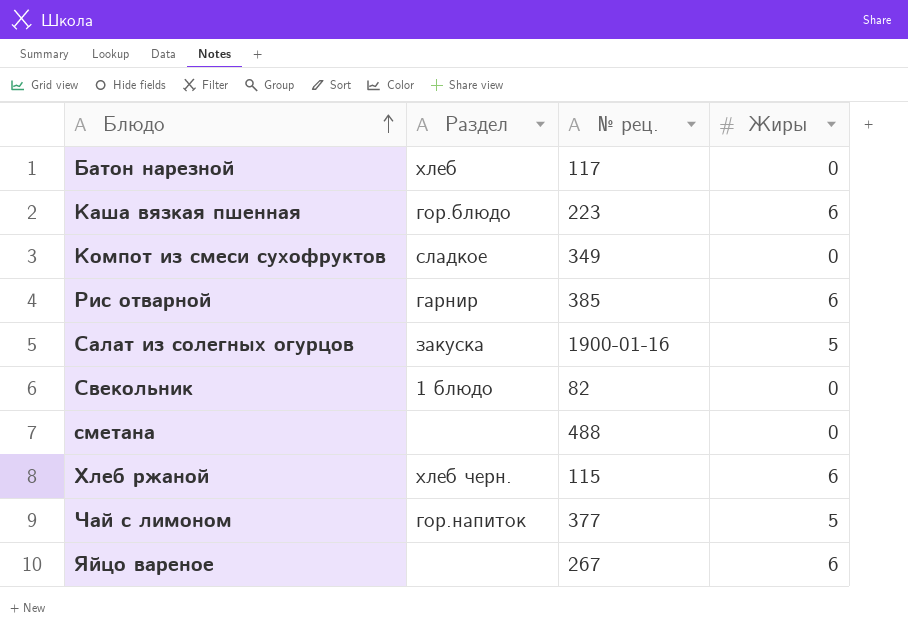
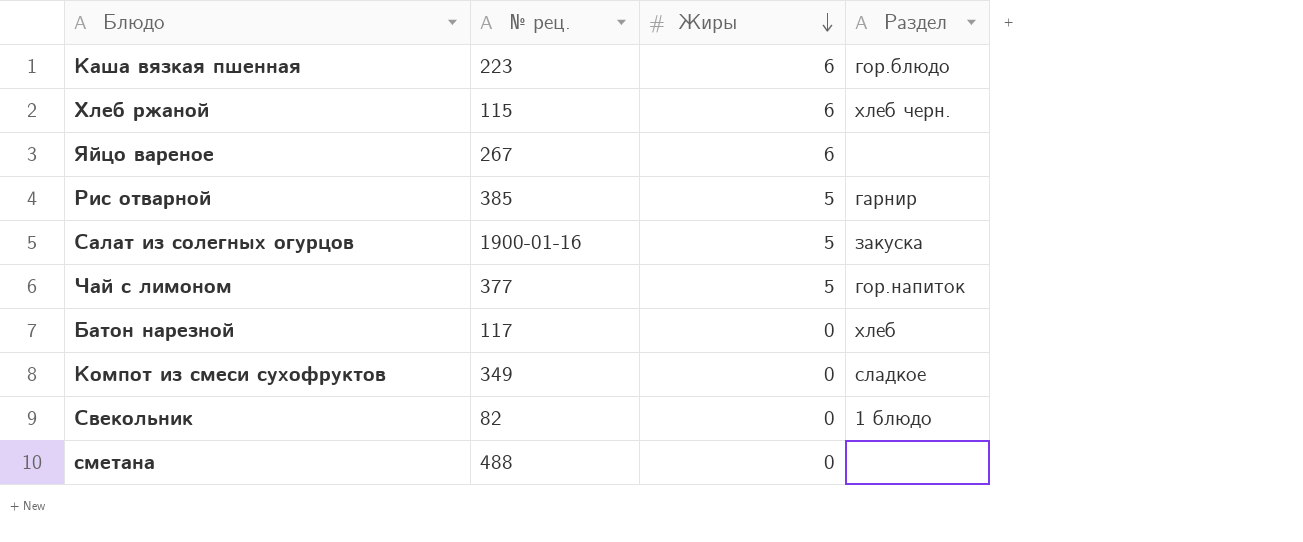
row order: Блюдо ascending -> Жиры descending
column Раздел | position: 2 -> 4
Рис отварной | Жиры: 6 -> 5

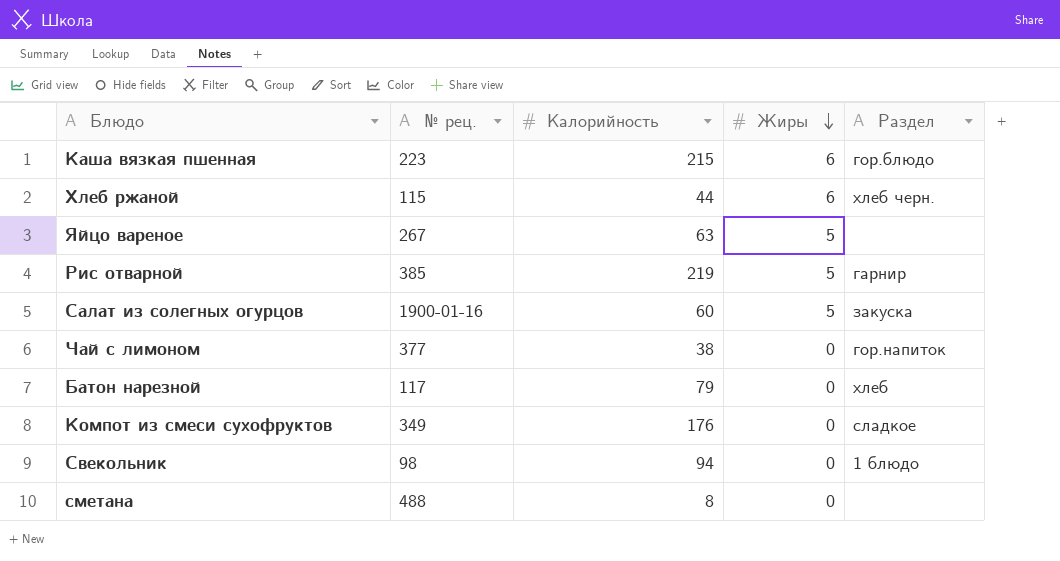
column Калорийность | position: none -> 3
Яйцо вареное | Жиры: 6 -> 5
Чай с лимоном | Жиры: 5 -> 0
Свекольник | № рец.: 82 -> 98

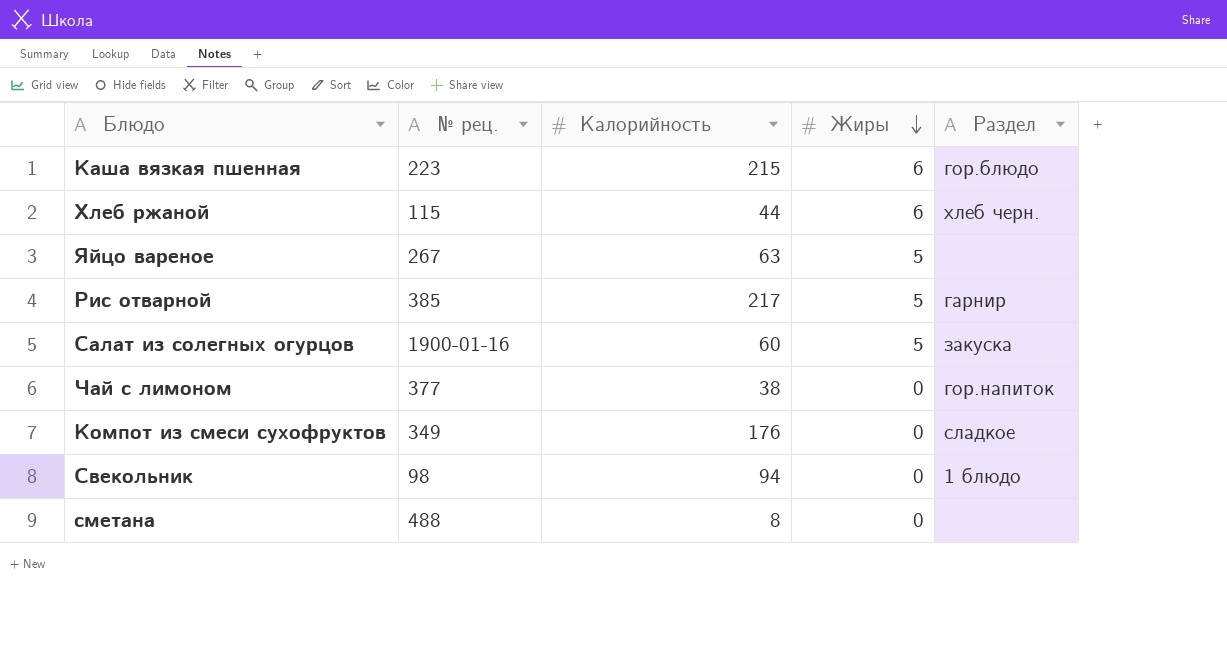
row Батон нарезной: 117 | 79 | 0 | хлеб -> none
Рис отварной | Калорийность: 219 -> 217

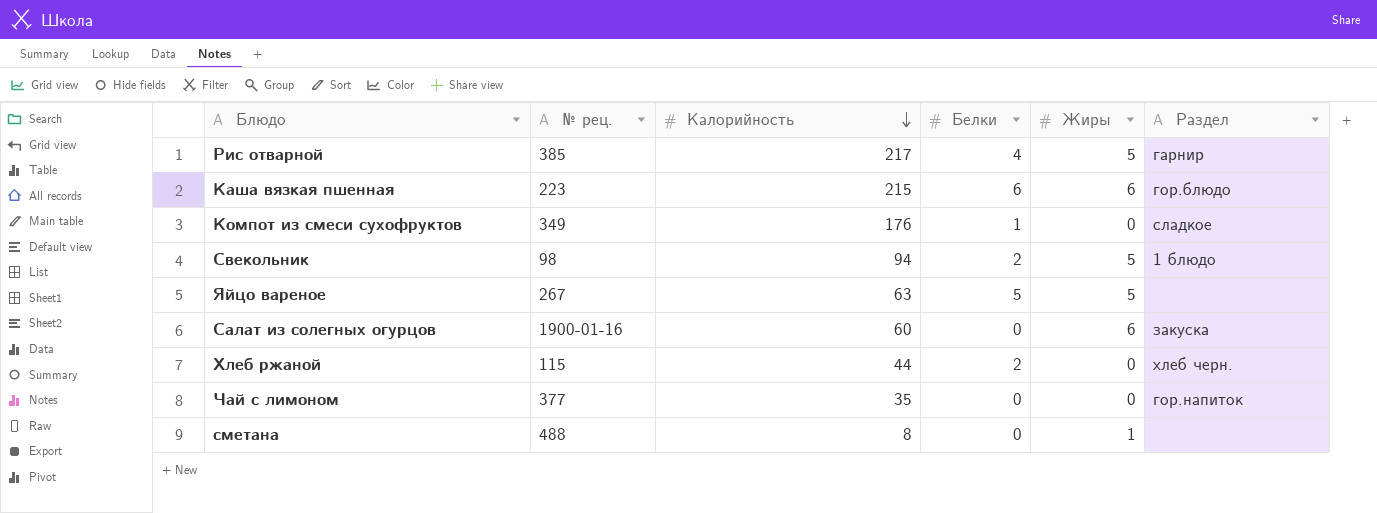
row order: Жиры descending -> Калорийность descending
column Белки | position: none -> 4
Свекольник | Жиры: 0 -> 5
Салат из солегных огурцов | Жиры: 5 -> 6
Хлеб ржаной | Жиры: 6 -> 0
Чай с лимоном | Калорийность: 38 -> 35
сметана | Жиры: 0 -> 1

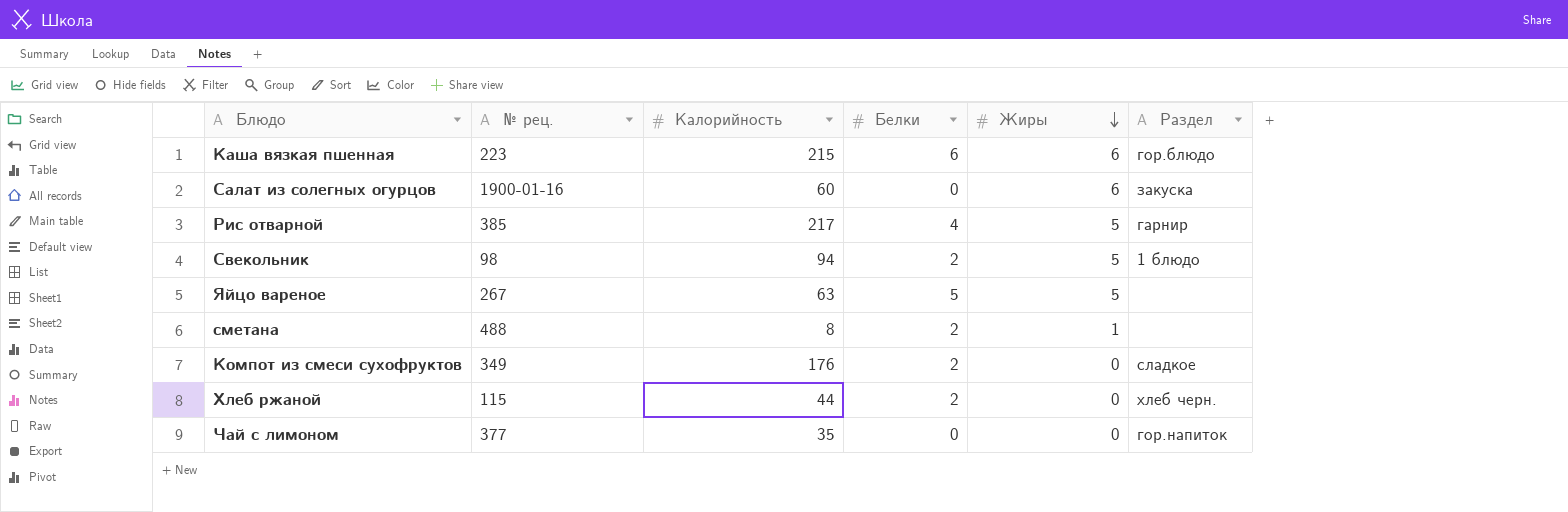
row order: Калорийность descending -> Жиры descending
сметана | Белки: 0 -> 2
Компот из смеси сухофруктов | Белки: 1 -> 2

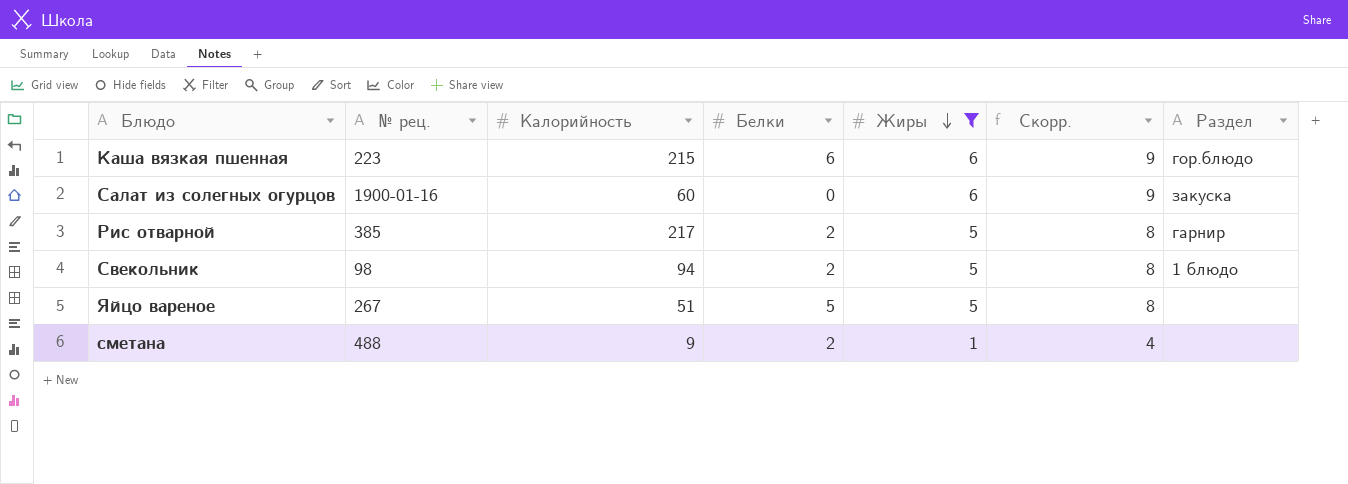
filter: none -> Жиры != 0
column Скорр. | formula: none -> [Жиры] + 3
Рис отварной | Белки: 4 -> 2
Яйцо вареное | Калорийность: 63 -> 51
сметана | Калорийность: 8 -> 9

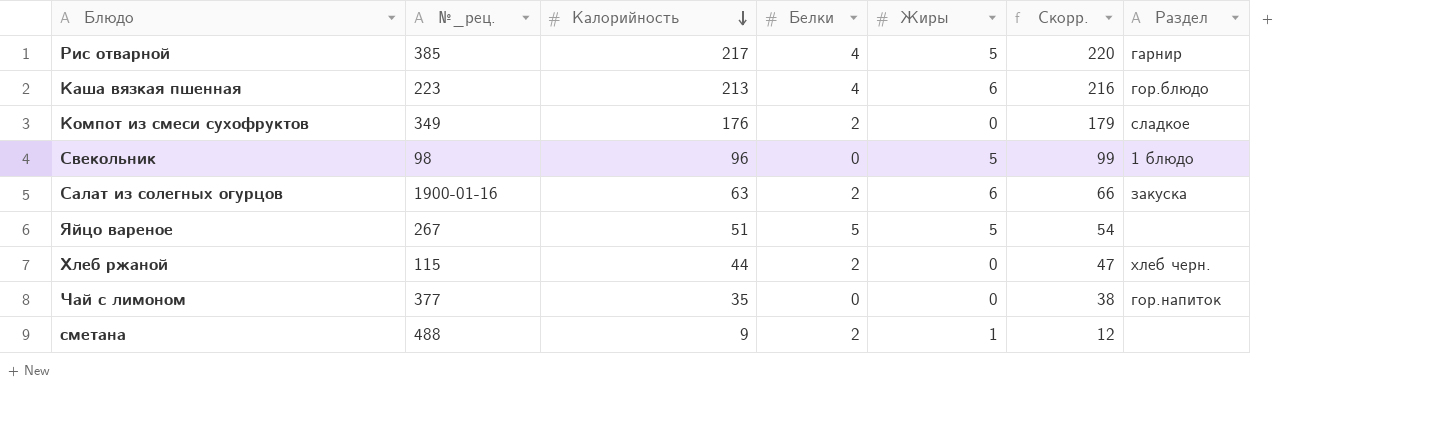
filter: Жиры != 0 -> none
row order: Жиры descending -> Калорийность descending
column name: № рец. -> №_рец.
column Скорр. | formula: [Жиры] + 3 -> [Калорийность] + 3
Рис отварной | Белки: 2 -> 4
Каша вязкая пшенная | Калорийность: 215 -> 213
Каша вязкая пшенная | Белки: 6 -> 4
Свекольник | Калорийность: 94 -> 96
Свекольник | Белки: 2 -> 0
Салат из солегных огурцов | Калорийность: 60 -> 63
Салат из солегных огурцов | Белки: 0 -> 2

